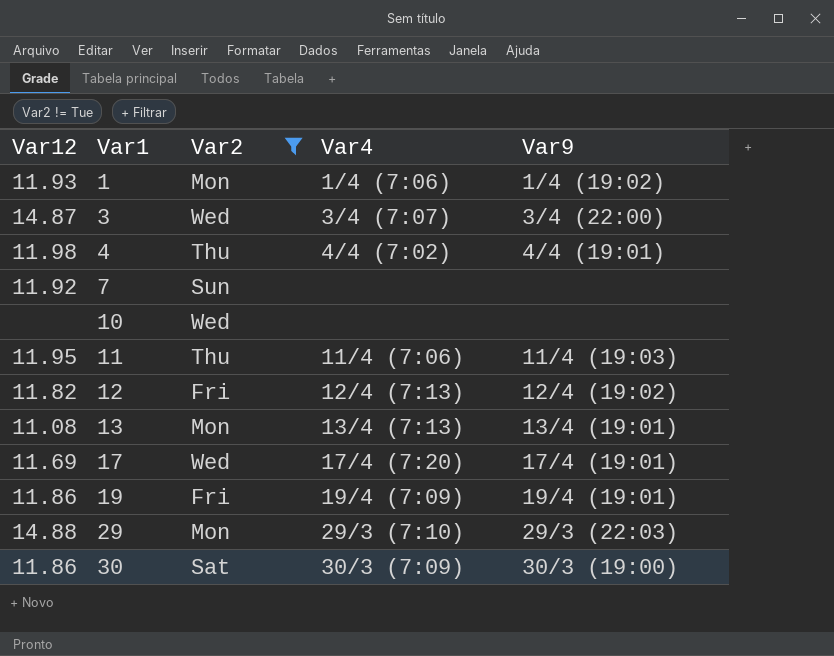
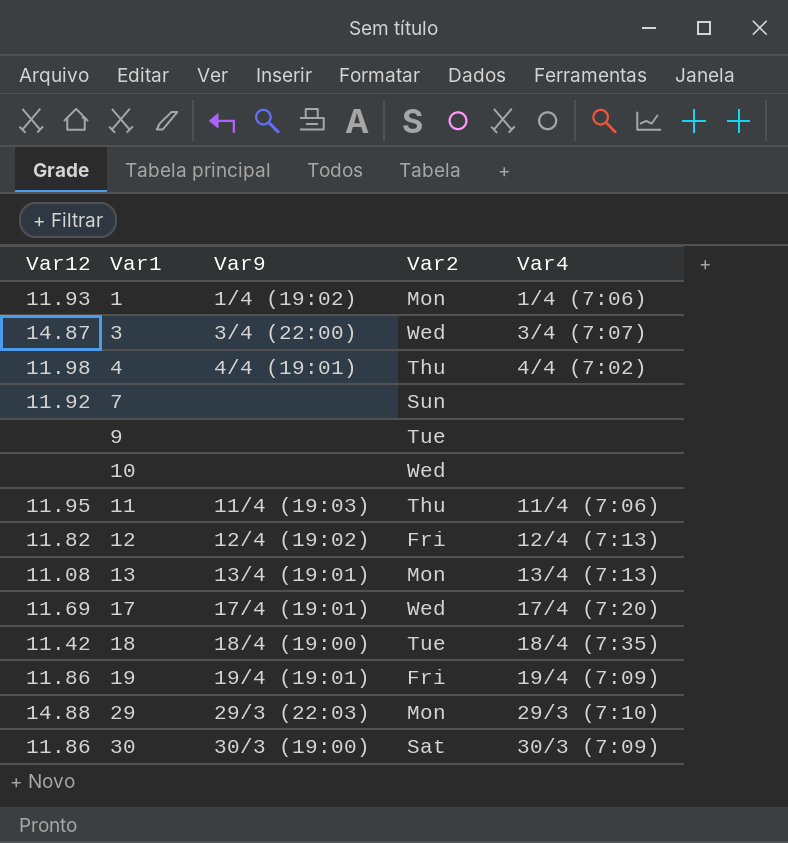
filter: Var2 != Tue -> none
column Var9 | position: 5 -> 3

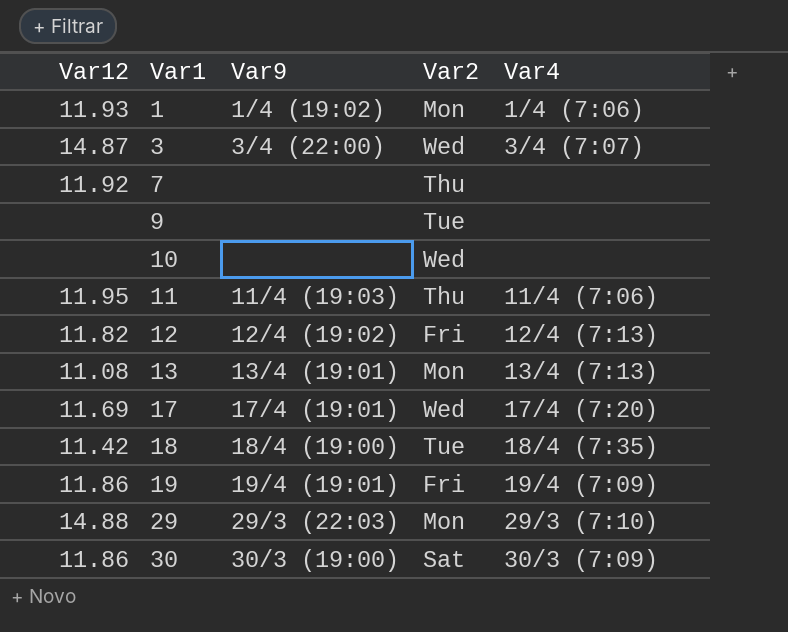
row 4: 11.98 | 4/4 (19:01) | Thu | 4/4 (7:02) -> none
7 | Var2: Sun -> Thu

